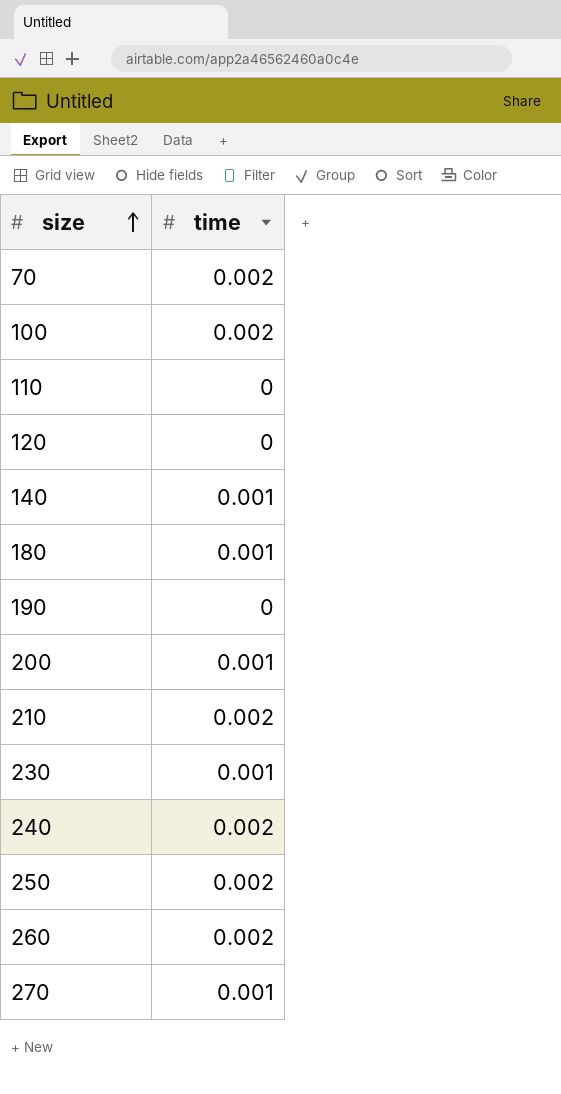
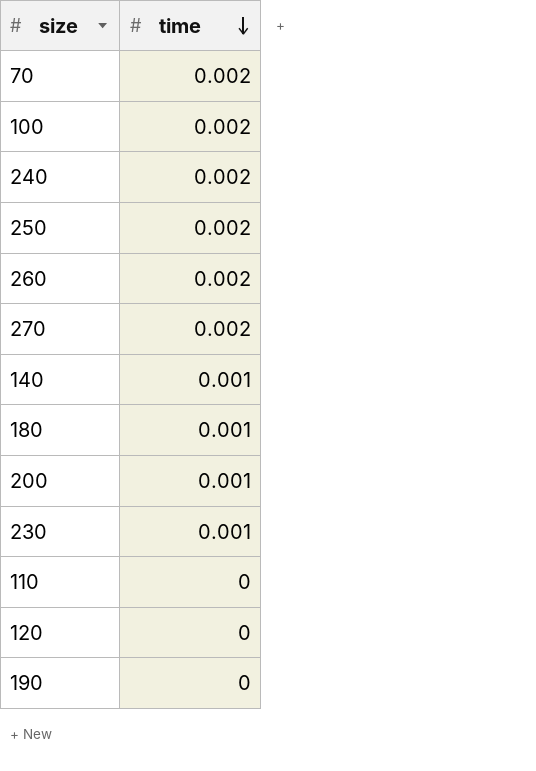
row order: size ascending -> time descending
row 210: 0.002 -> none
270 | time: 0.001 -> 0.002

